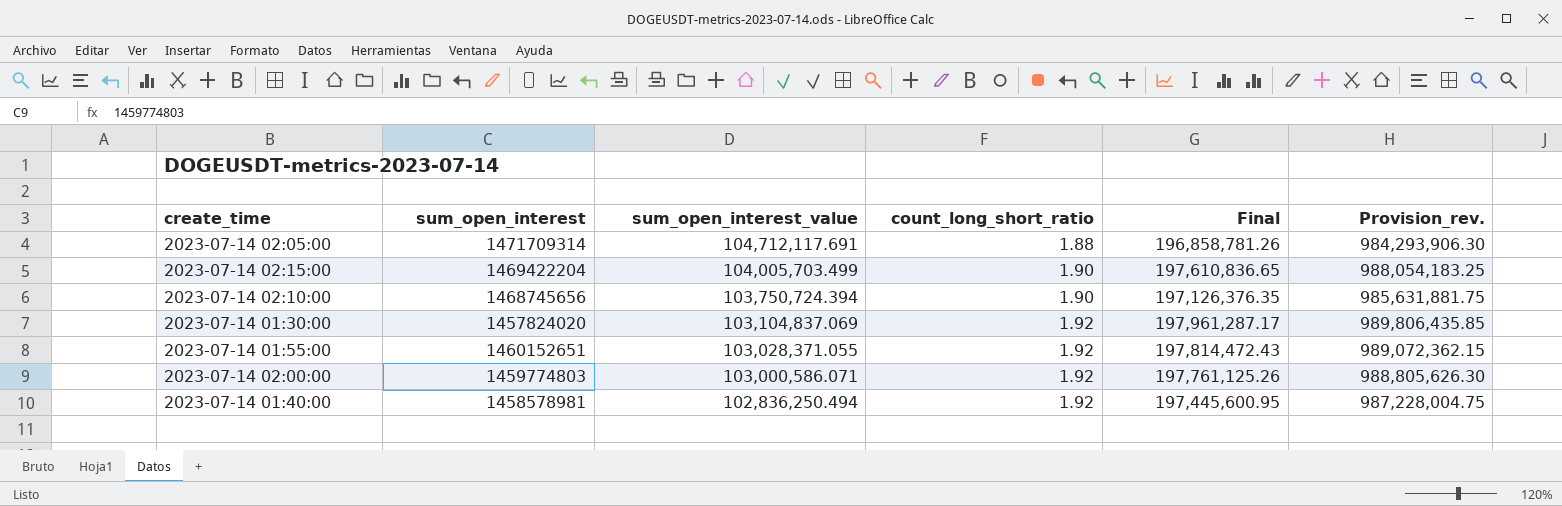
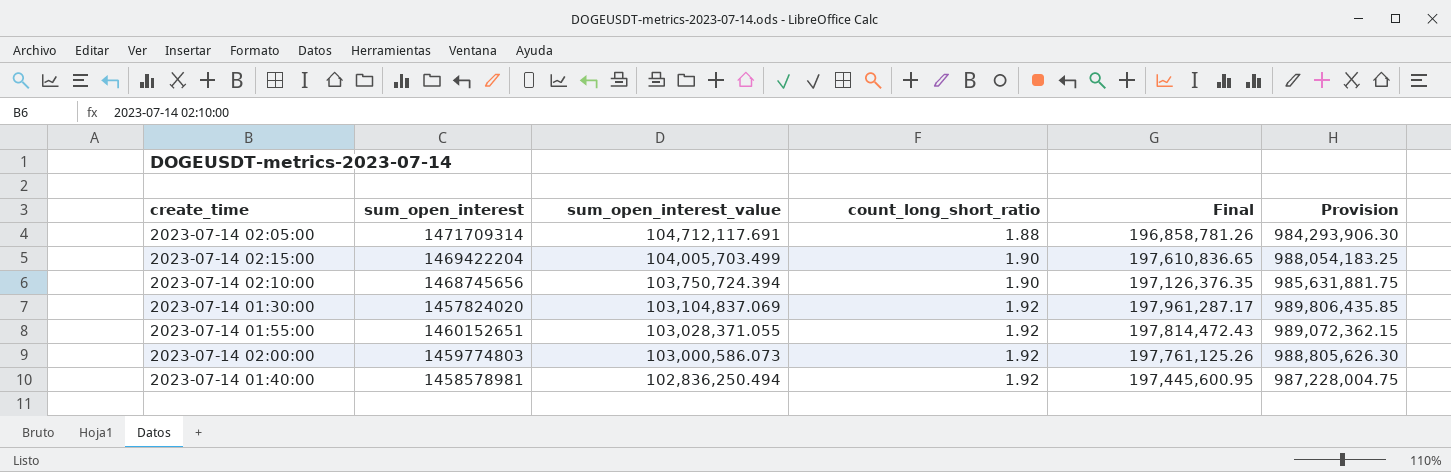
column name: Provision_rev. -> Provision
2023-07-14 02:00:00 | sum_open_interest_value: 103,000,586.071 -> 103,000,586.073

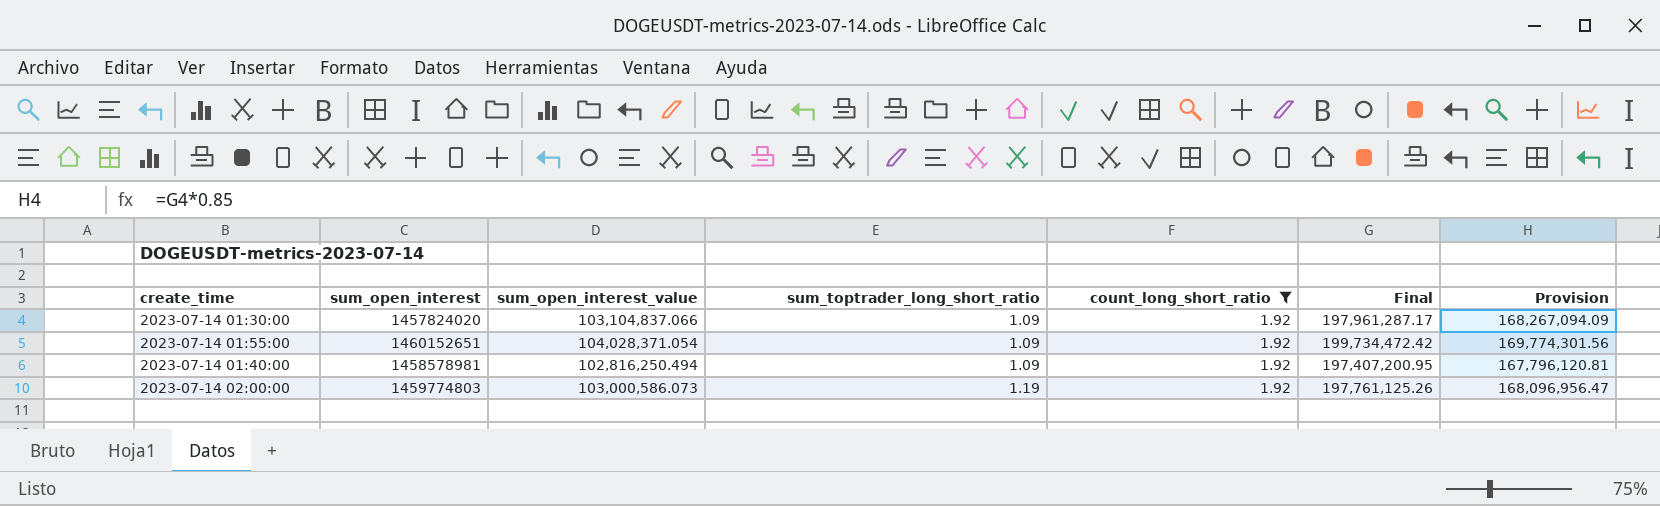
filter: none -> count_long_short_ratio = 1.92
row order: sum_open_interest_value descending -> sum_toptrader_long_short_ratio ascending
column sum_toptrader_long_short_ratio | position: none -> 4
column Provision | formula: [Final] * 5 -> [Final] * 0.85
2023-07-14 01:30:00 | sum_open_interest_value: 103,104,837.069 -> 103,104,837.066
2023-07-14 01:55:00 | sum_open_interest_value: 103,028,371.055 -> 104,028,371.054
2023-07-14 01:55:00 | Final: 197,814,472.43 -> 199,734,472.42
2023-07-14 01:40:00 | sum_open_interest_value: 102,836,250.494 -> 102,816,250.494
2023-07-14 01:40:00 | Final: 197,445,600.95 -> 197,407,200.95

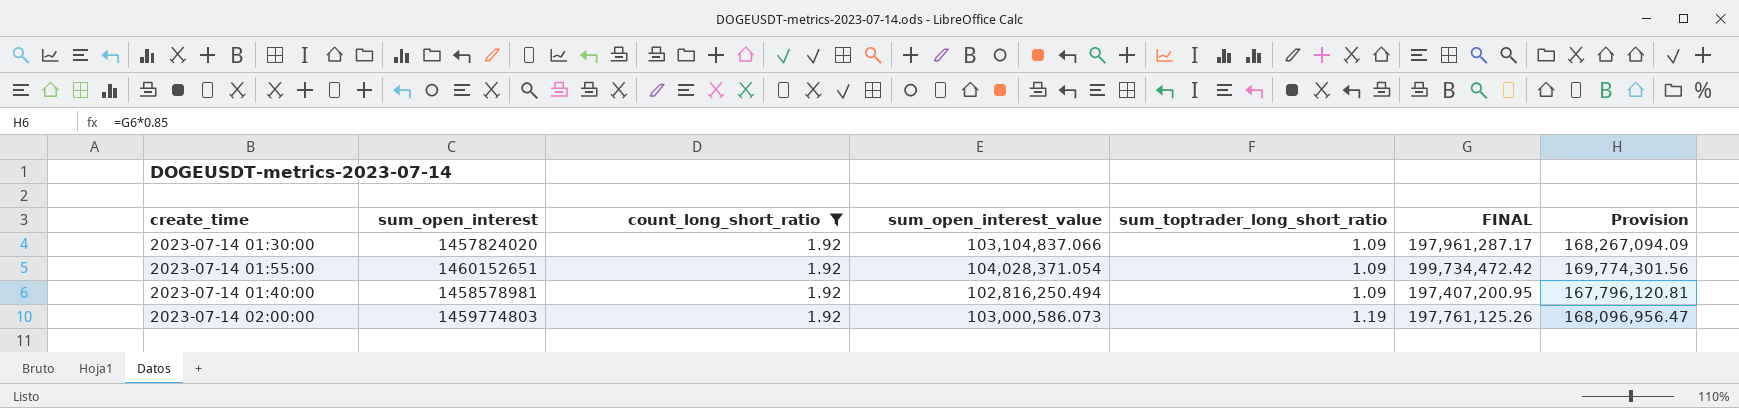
column count_long_short_ratio | position: 5 -> 3
column name: Final -> FINAL

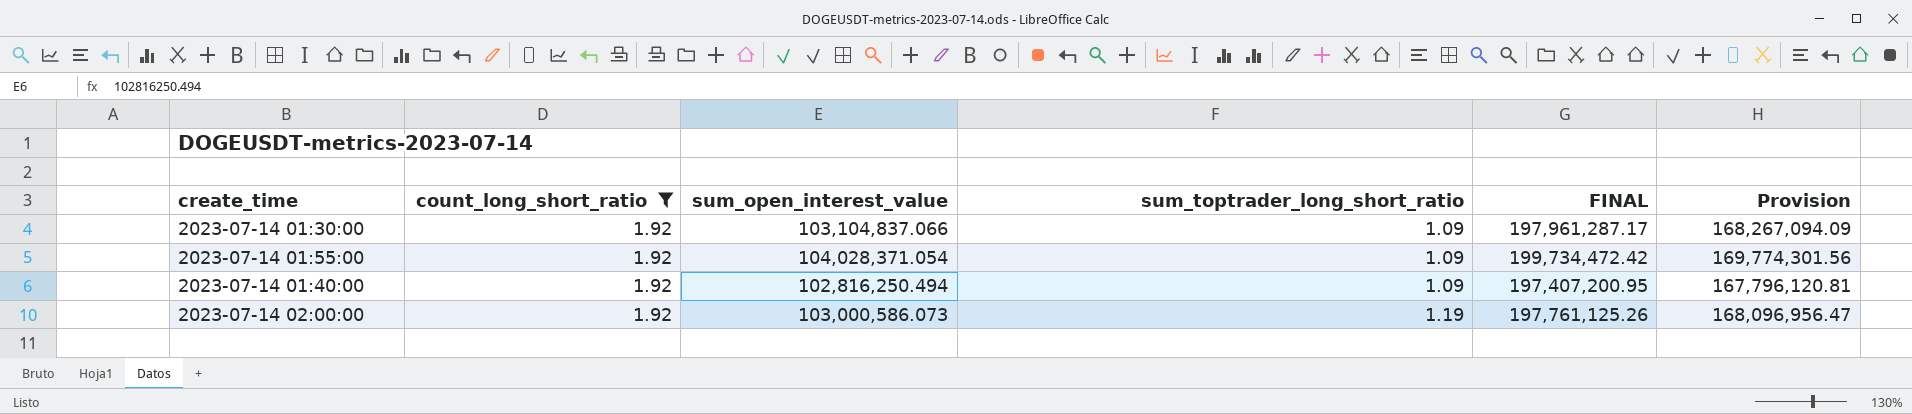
column sum_open_interest | position: 2 -> none

